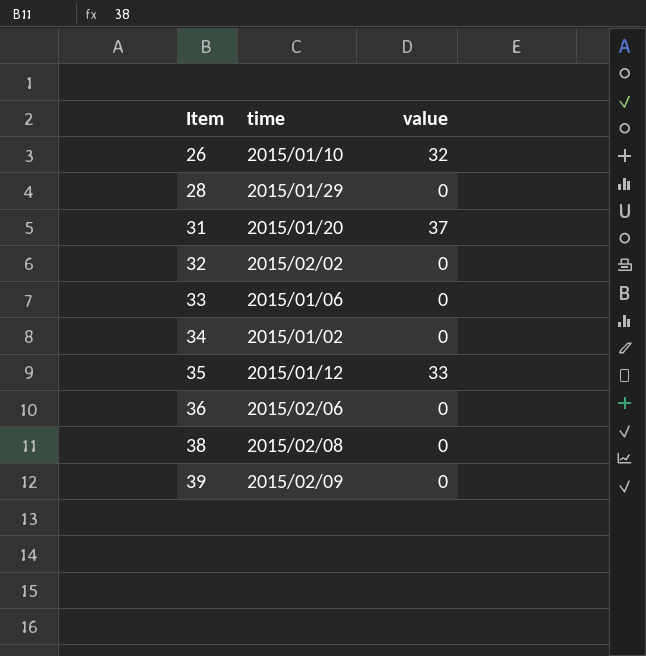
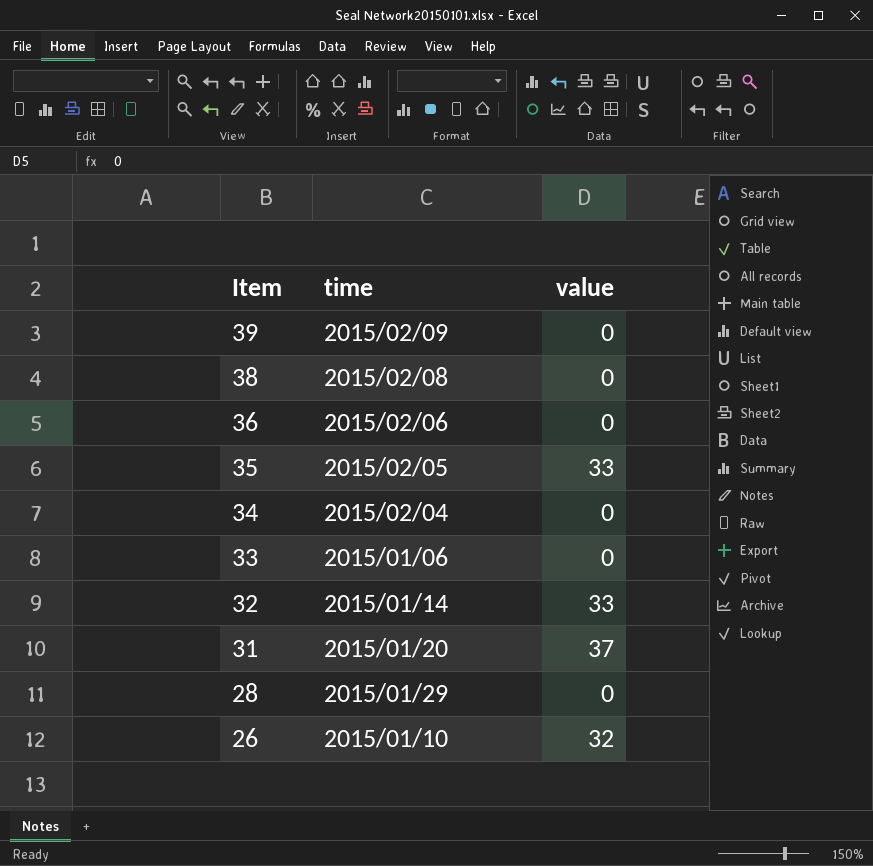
row order: Item ascending -> Item descending
35 | time: 2015/01/12 -> 2015/02/05
34 | time: 2015/01/02 -> 2015/02/04
32 | time: 2015/02/02 -> 2015/01/14
32 | value: 0 -> 33

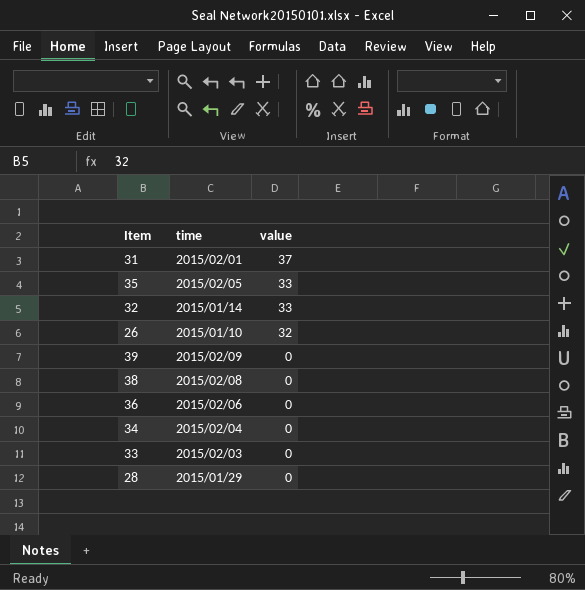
row order: Item descending -> value descending
31 | time: 2015/01/20 -> 2015/02/01
33 | time: 2015/01/06 -> 2015/02/03

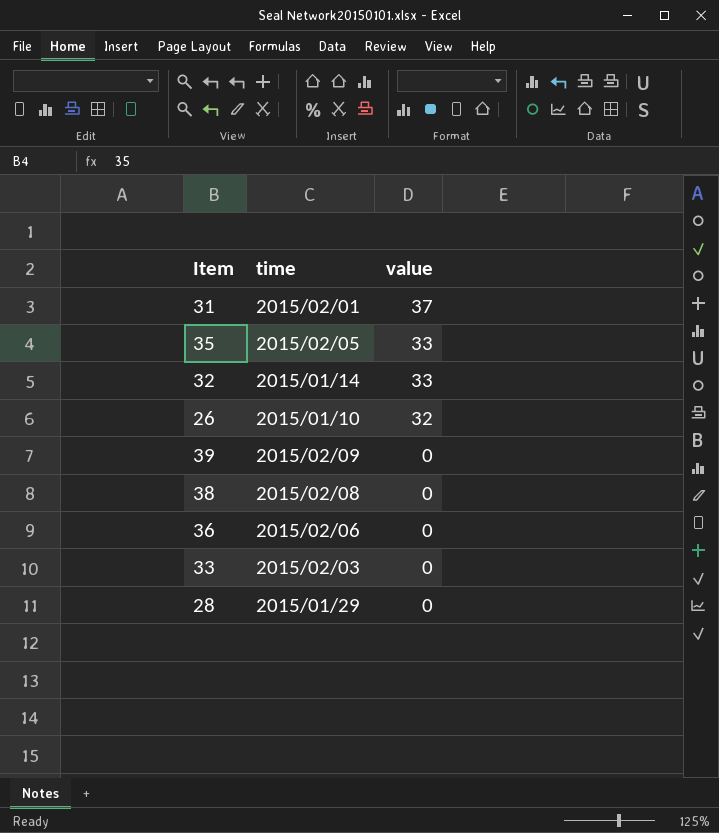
row 34: 2015/02/04 | 0 -> none

